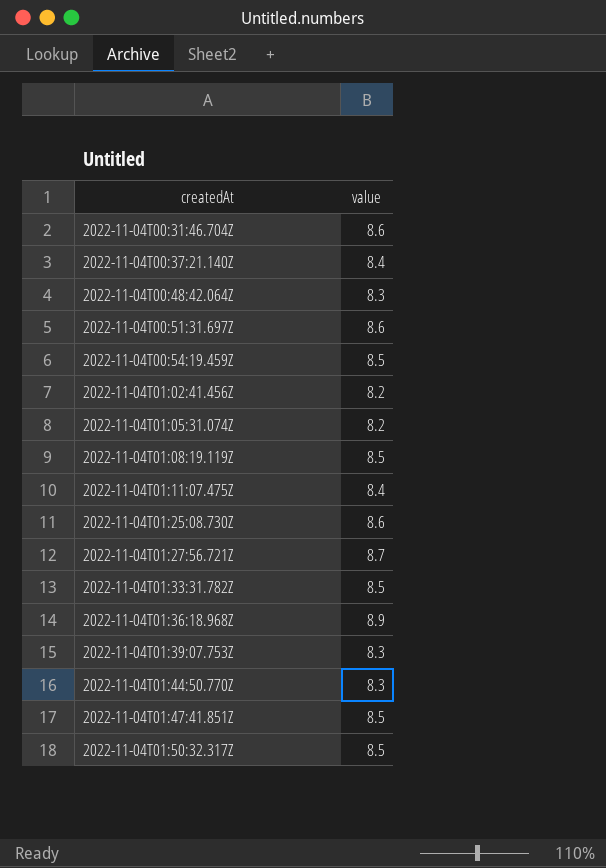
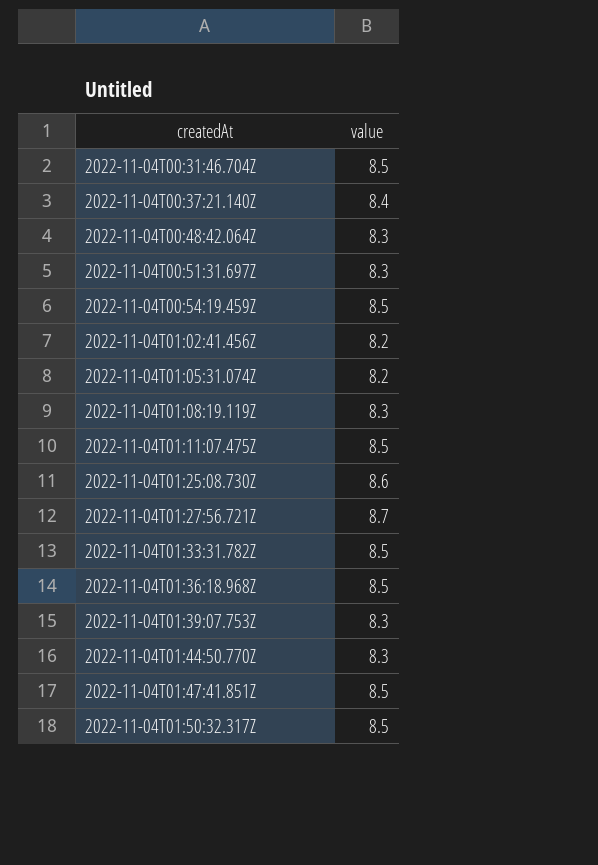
2022-11-04T00:31:46.704Z | value: 8.6 -> 8.5
2022-11-04T00:51:31.697Z | value: 8.6 -> 8.3
2022-11-04T01:08:19.119Z | value: 8.5 -> 8.3
2022-11-04T01:11:07.475Z | value: 8.4 -> 8.5
2022-11-04T01:36:18.968Z | value: 8.9 -> 8.5

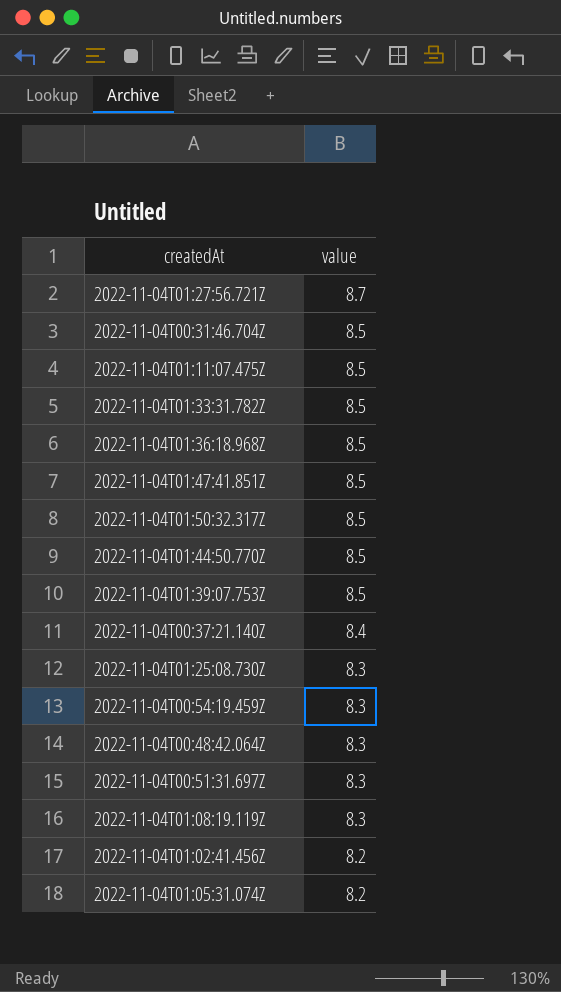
row order: createdAt ascending -> value descending
2022-11-04T01:44:50.770Z | value: 8.3 -> 8.5
2022-11-04T01:39:07.753Z | value: 8.3 -> 8.5
2022-11-04T01:25:08.730Z | value: 8.6 -> 8.3
2022-11-04T00:54:19.459Z | value: 8.5 -> 8.3

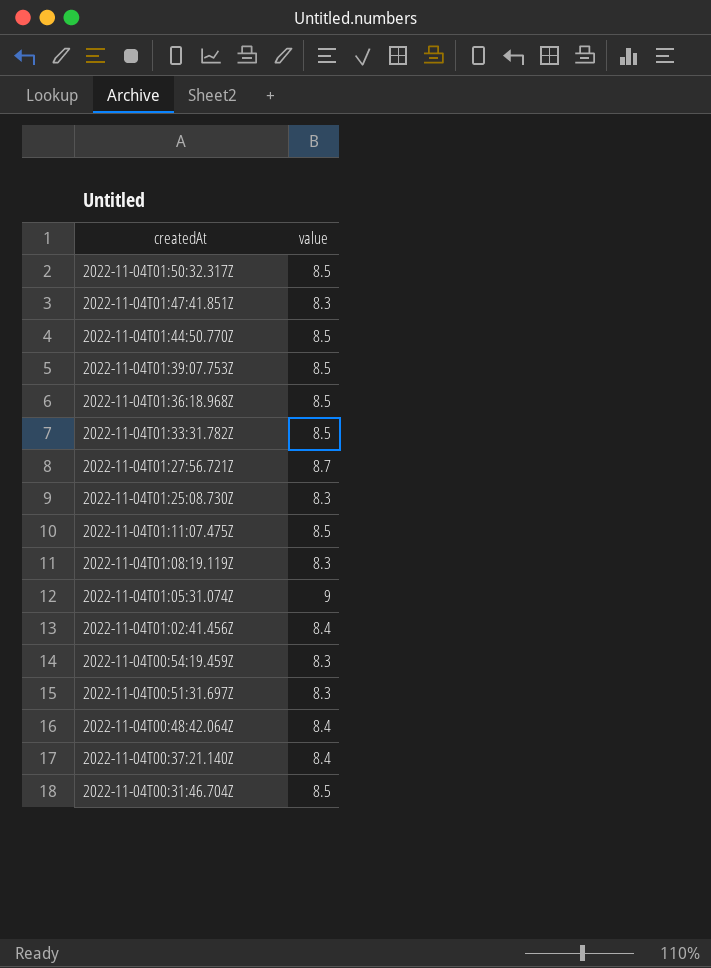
row order: value descending -> createdAt descending
2022-11-04T01:47:41.851Z | value: 8.5 -> 8.3
2022-11-04T01:05:31.074Z | value: 8.2 -> 9
2022-11-04T01:02:41.456Z | value: 8.2 -> 8.4
2022-11-04T00:48:42.064Z | value: 8.3 -> 8.4

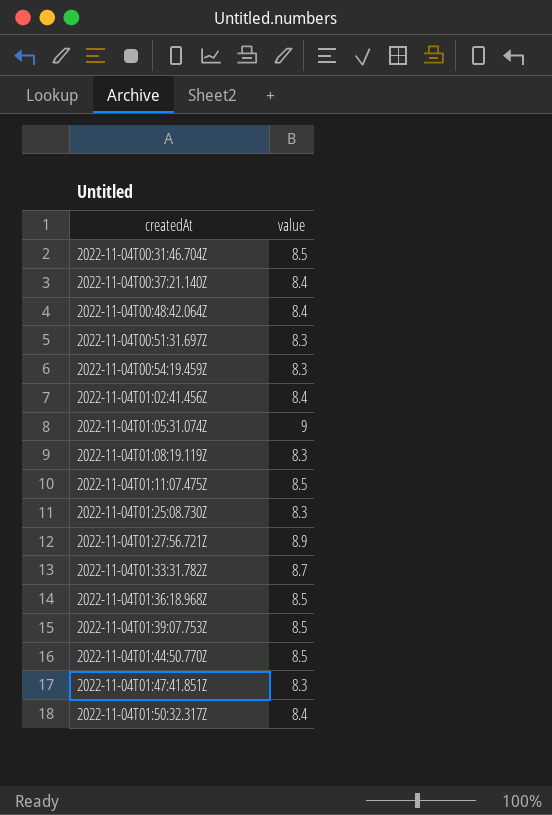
row order: createdAt descending -> createdAt ascending
2022-11-04T01:27:56.721Z | value: 8.7 -> 8.9
2022-11-04T01:33:31.782Z | value: 8.5 -> 8.7
2022-11-04T01:50:32.317Z | value: 8.5 -> 8.4

